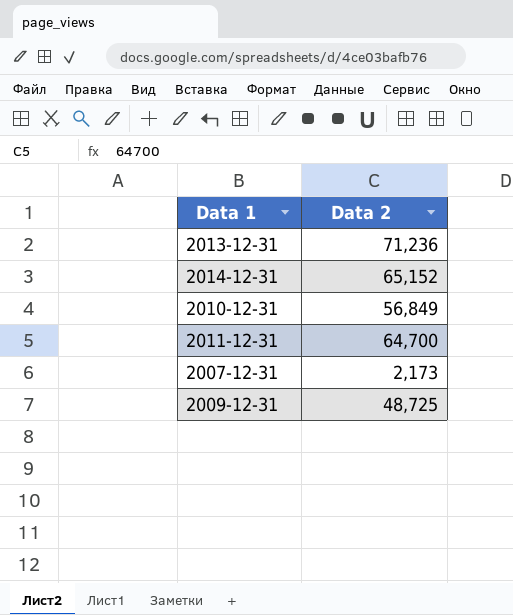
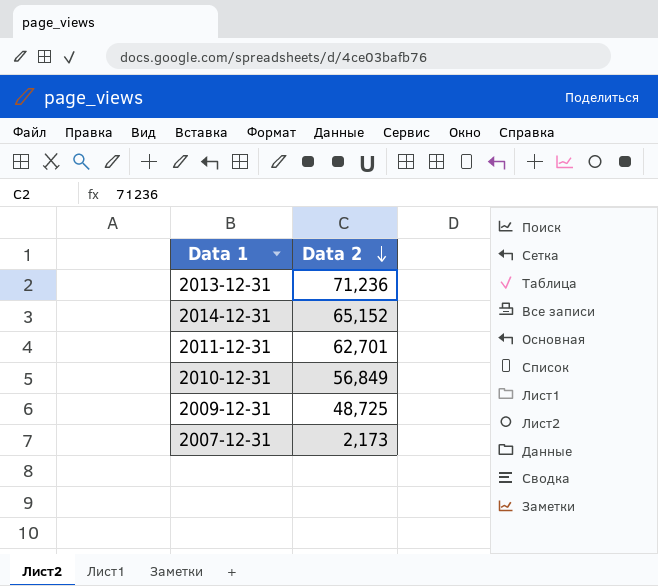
row order: none -> Data 2 descending
2011-12-31 | Data 2: 64,700 -> 62,701

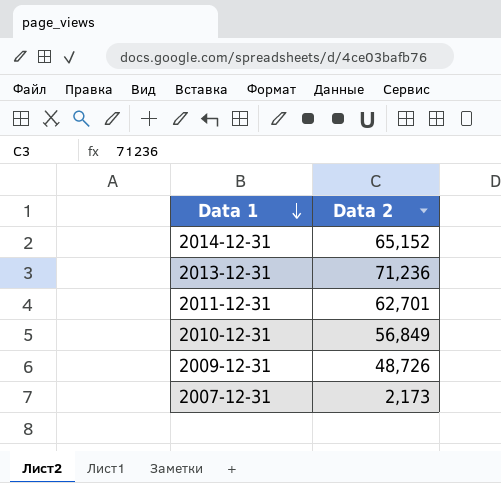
row order: Data 2 descending -> Data 1 descending
2009-12-31 | Data 2: 48,725 -> 48,726

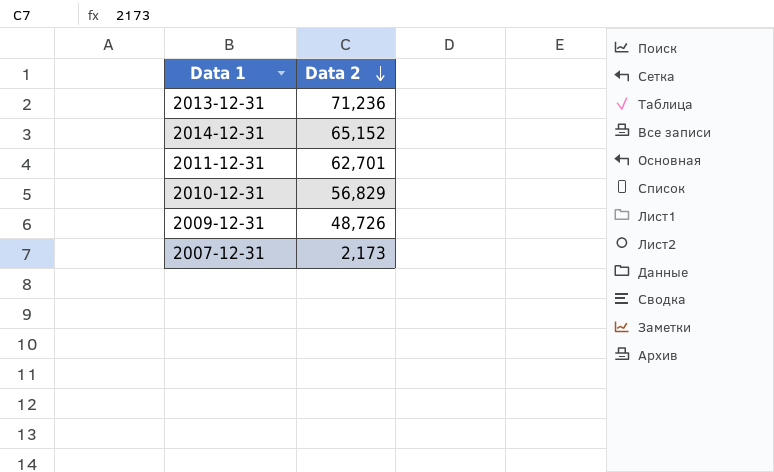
row order: Data 1 descending -> Data 2 descending
2010-12-31 | Data 2: 56,849 -> 56,829

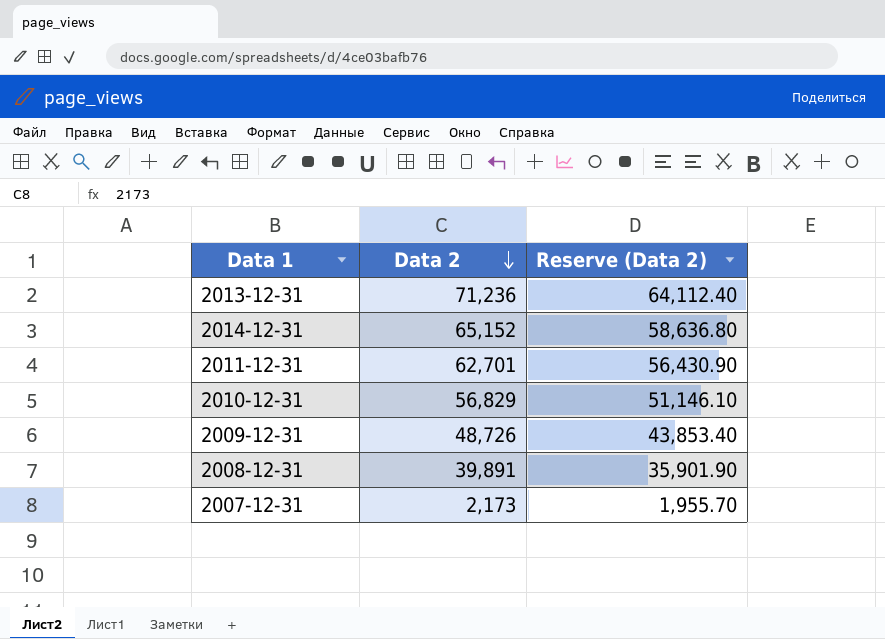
column Reserve (Data 2) | formula: none -> [Data 2] * 0.9
row 2008-12-31: none -> 39,891 | 35,901.90

